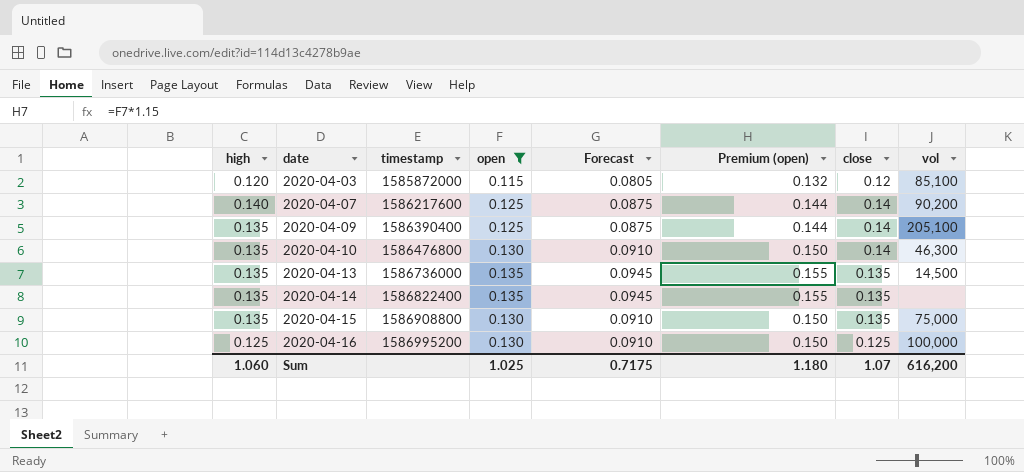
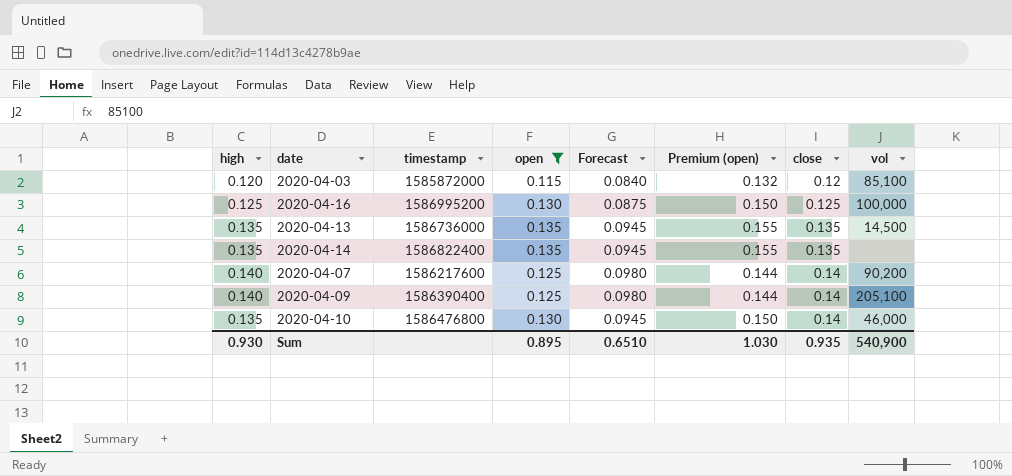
row order: date ascending -> close ascending
column Forecast | formula: [open] * 0.7 -> [high] * 0.7
row 2020-04-15: 0.135 | 1586908800 | 0.130 | 0.0910 | 0.150 | 0.135 | 75,000 -> none
2020-04-09 | high: 0.135 -> 0.140
2020-04-10 | vol: 46,300 -> 46,000
Sum | high: 1.060 -> 0.930
Sum | open: 1.025 -> 0.895
Sum | Forecast: 0.7175 -> 0.6510
Sum | Premium (open): 1.180 -> 1.030
Sum | close: 1.07 -> 0.935
Sum | vol: 616,200 -> 540,900

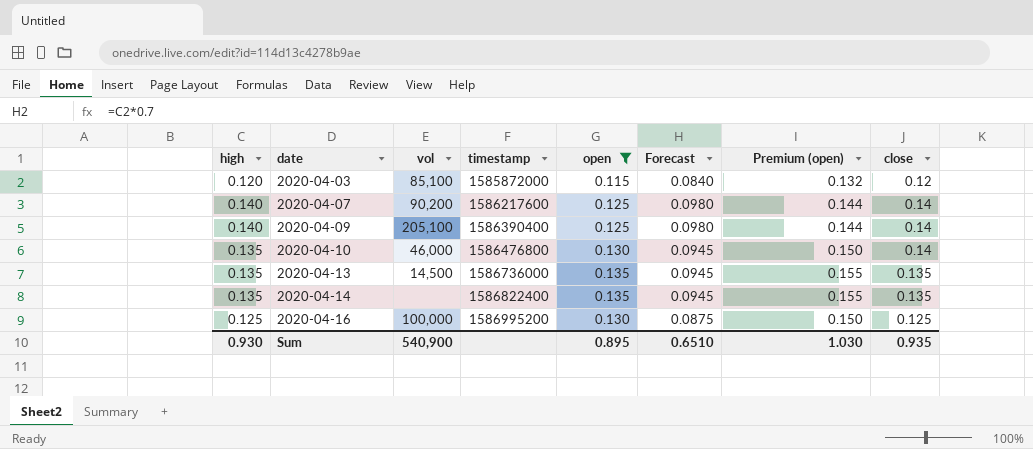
row order: close ascending -> date ascending
column vol | position: 8 -> 3

